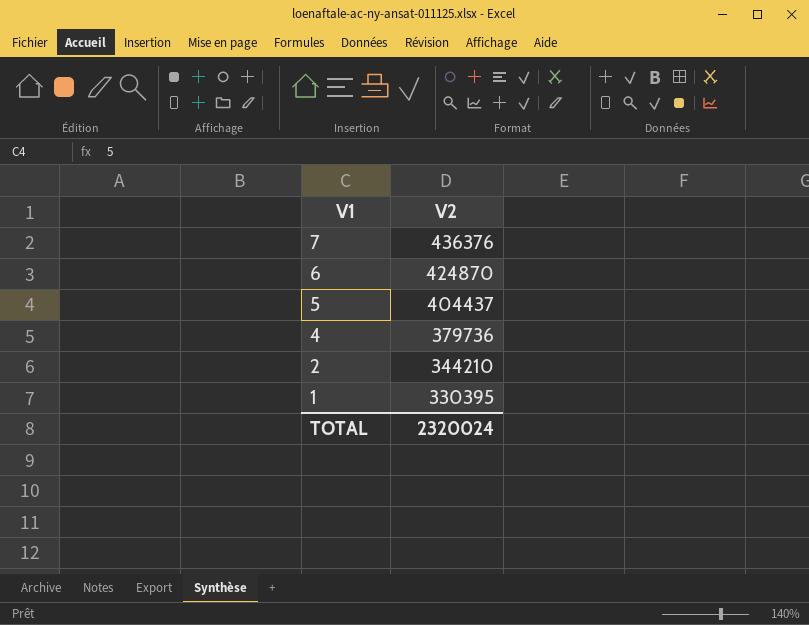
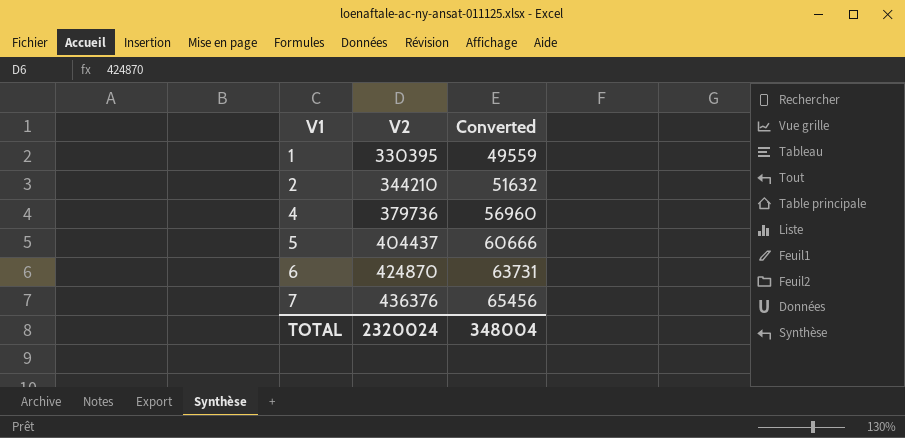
row order: V1 descending -> V1 ascending
column Converted | formula: none -> [V2] * 0.15

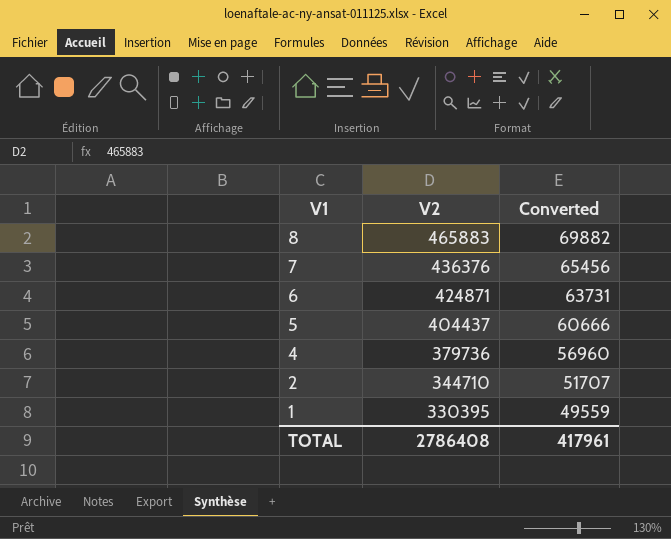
row order: V1 ascending -> V1 descending
row 8: none -> 465883 | 69882
6 | V2: 424870 -> 424871
2 | V2: 344210 -> 344710
2 | Converted: 51632 -> 51707
TOTAL | V2: 2320024 -> 2786408
TOTAL | Converted: 348004 -> 417961

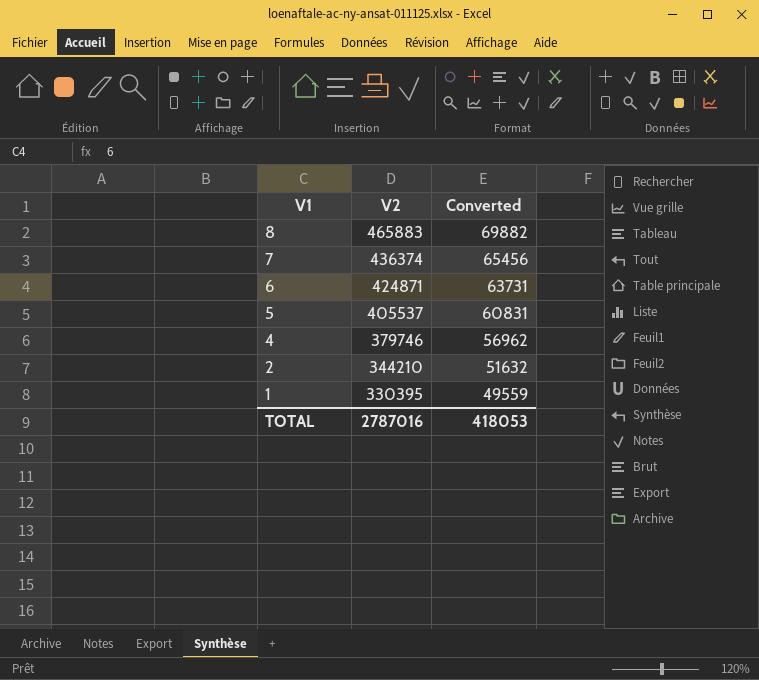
7 | V2: 436376 -> 436374
5 | V2: 404437 -> 405537
5 | Converted: 60666 -> 60831
4 | V2: 379736 -> 379746
4 | Converted: 56960 -> 56962
2 | V2: 344710 -> 344210
2 | Converted: 51707 -> 51632
TOTAL | V2: 2786408 -> 2787016
TOTAL | Converted: 417961 -> 418053

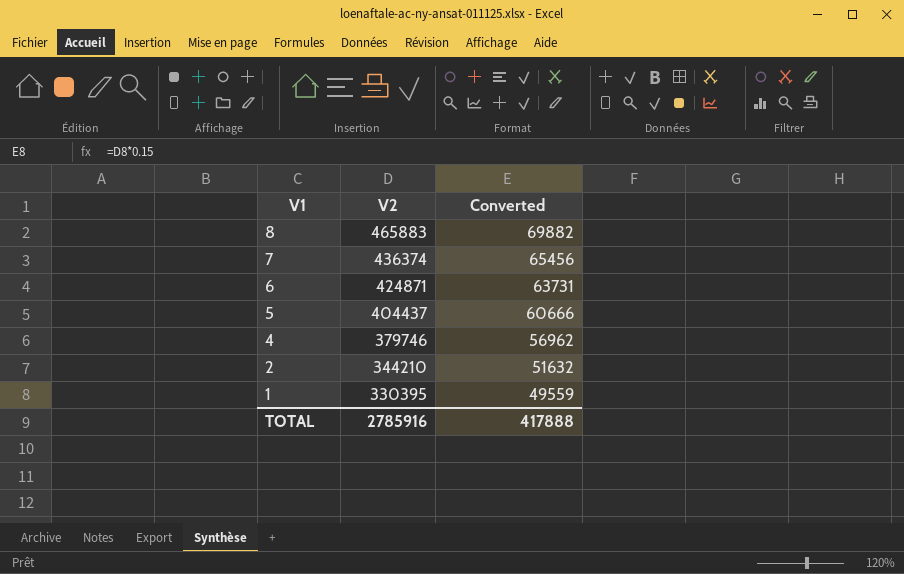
5 | V2: 405537 -> 404437
5 | Converted: 60831 -> 60666
TOTAL | V2: 2787016 -> 2785916
TOTAL | Converted: 418053 -> 417888

